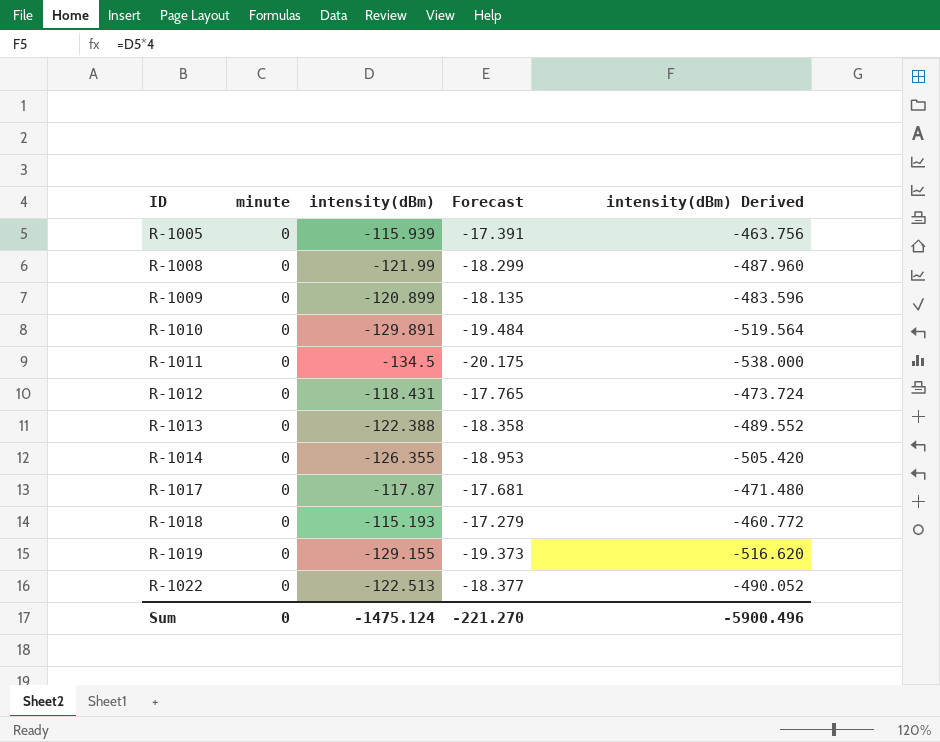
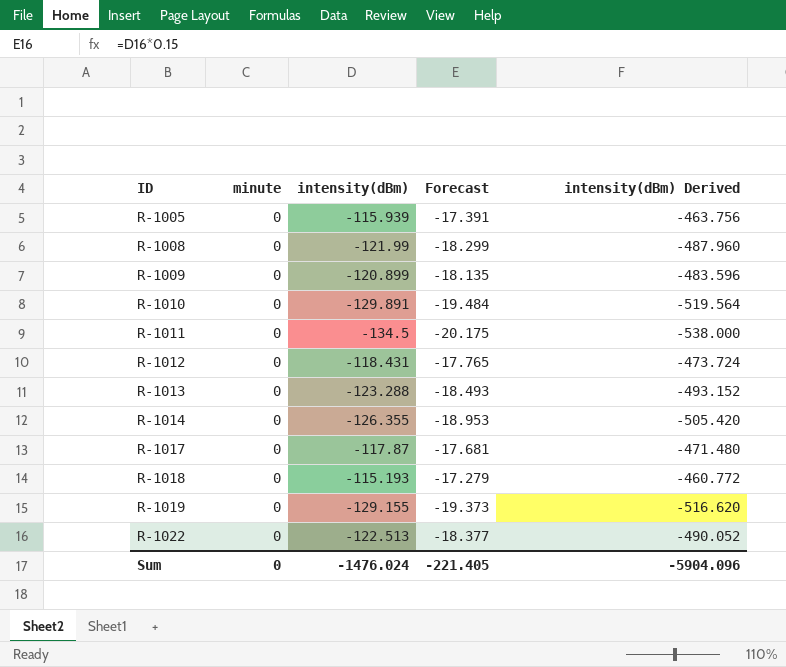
R-1013 | intensity(dBm): -122.388 -> -123.288
R-1013 | Forecast: -18.358 -> -18.493
R-1013 | intensity(dBm) Derived: -489.552 -> -493.152
Sum | intensity(dBm): -1475.124 -> -1476.024
Sum | Forecast: -221.270 -> -221.405
Sum | intensity(dBm) Derived: -5900.496 -> -5904.096

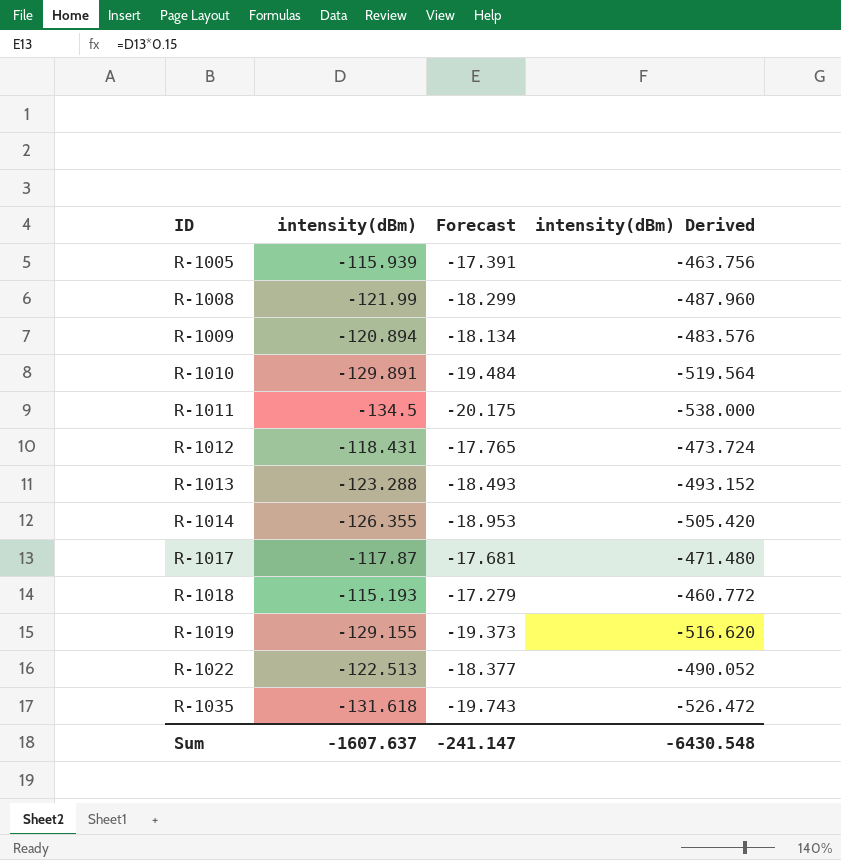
column minute | position: 2 -> none
R-1009 | intensity(dBm): -120.899 -> -120.894
R-1009 | Forecast: -18.135 -> -18.134
R-1009 | intensity(dBm) Derived: -483.596 -> -483.576
row R-1035: none -> -131.618 | -19.743 | -526.472
Sum | intensity(dBm): -1476.024 -> -1607.637
Sum | Forecast: -221.405 -> -241.147
Sum | intensity(dBm) Derived: -5904.096 -> -6430.548

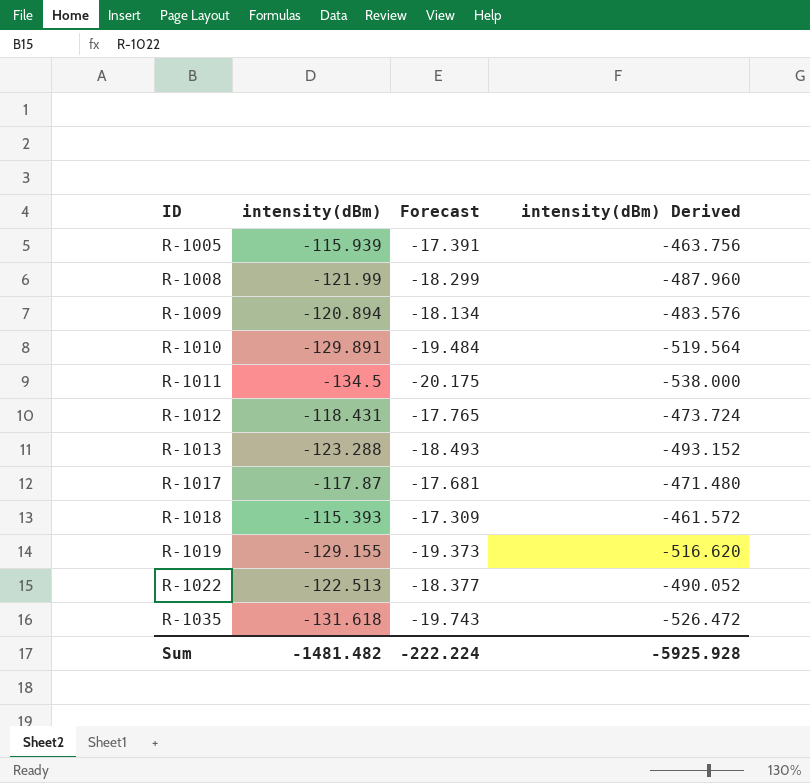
row R-1014: -126.355 | -18.953 | -505.420 -> none
R-1018 | intensity(dBm): -115.193 -> -115.393
R-1018 | Forecast: -17.279 -> -17.309
R-1018 | intensity(dBm) Derived: -460.772 -> -461.572
Sum | intensity(dBm): -1607.637 -> -1481.482
Sum | Forecast: -241.147 -> -222.224
Sum | intensity(dBm) Derived: -6430.548 -> -5925.928

